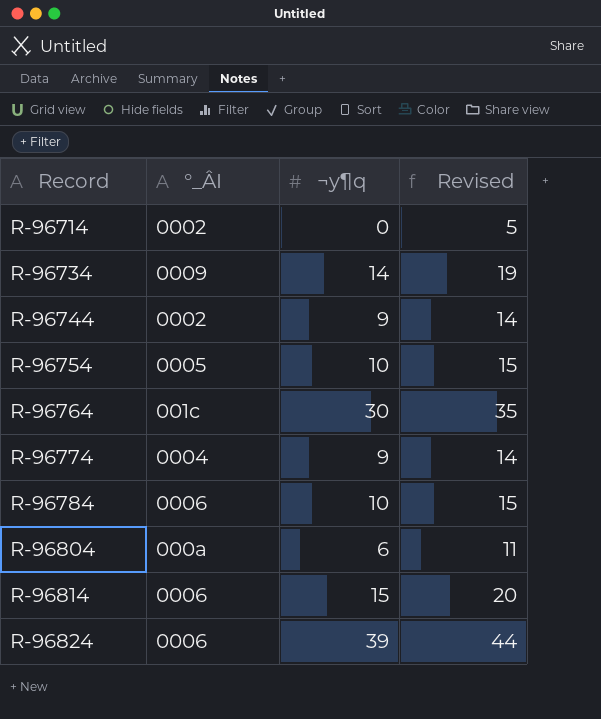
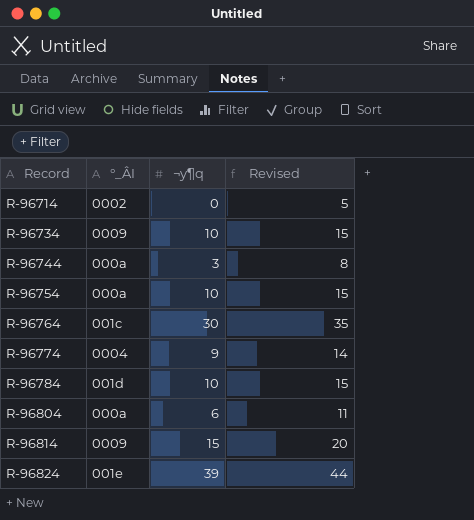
R-96734 | ¬y¶q: 14 -> 10
R-96734 | Revised: 19 -> 15
R-96744 | °_ÂI: 0002 -> 000a
R-96744 | ¬y¶q: 9 -> 3
R-96744 | Revised: 14 -> 8
R-96754 | °_ÂI: 0005 -> 000a
R-96784 | °_ÂI: 0006 -> 001d
R-96814 | °_ÂI: 0006 -> 0009
R-96824 | °_ÂI: 0006 -> 001e

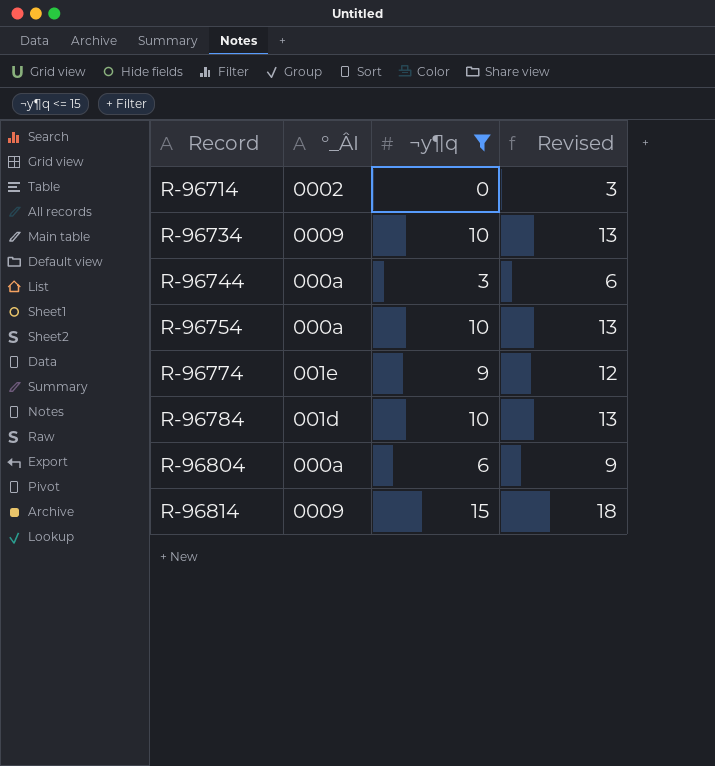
filter: none -> ¬y¶q <= 15
column Revised | formula: [¬y¶q] + 5 -> [¬y¶q] + 3
R-96774 | °_ÂI: 0004 -> 001e

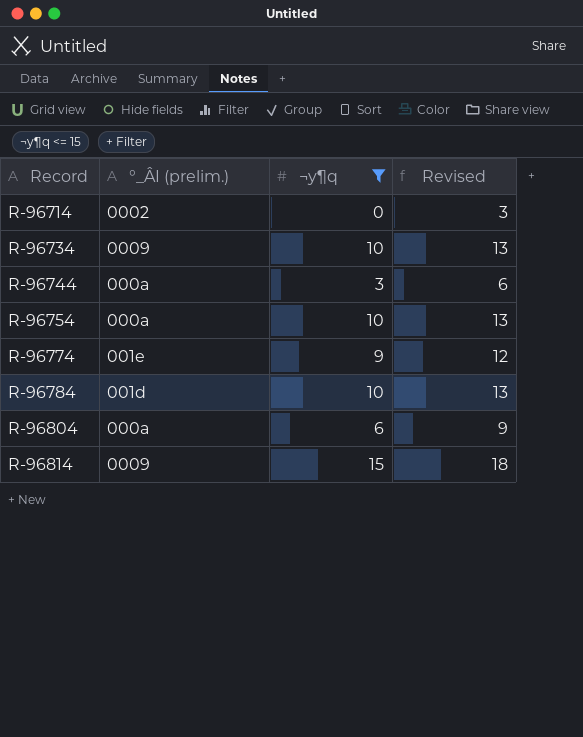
column name: °_ÂI -> °_ÂI (prelim.)

